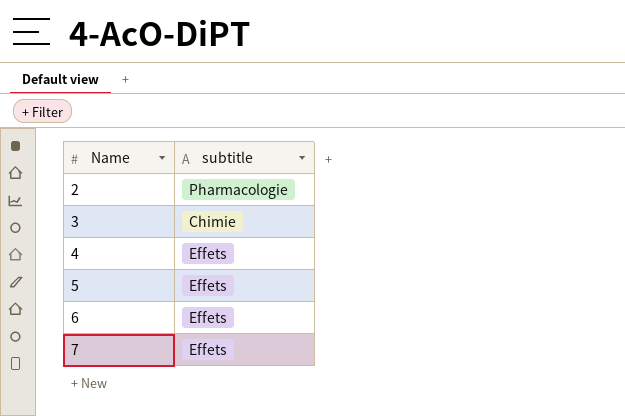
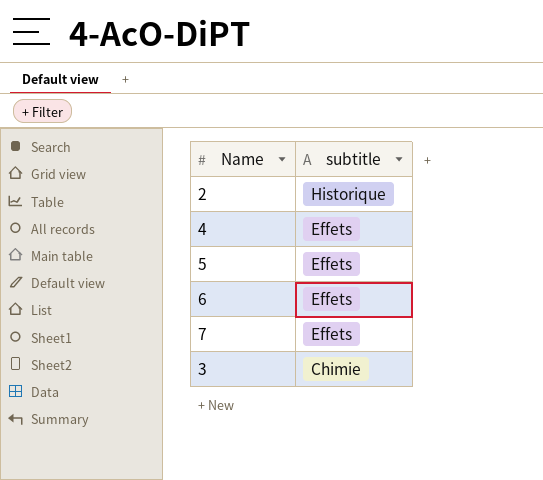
row order: Name ascending -> subtitle descending
2 | subtitle: Pharmacologie -> Historique

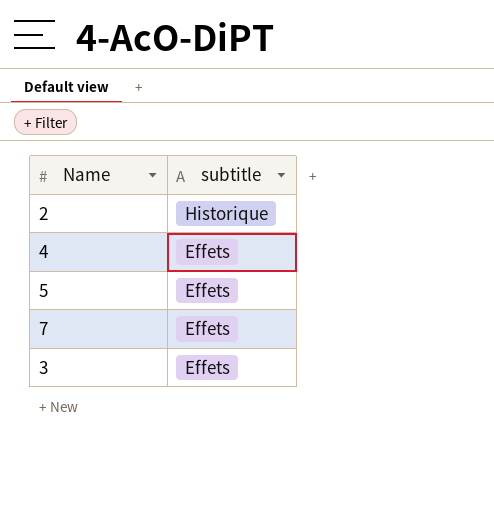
row 6: Effets -> none
3 | subtitle: Chimie -> Effets

